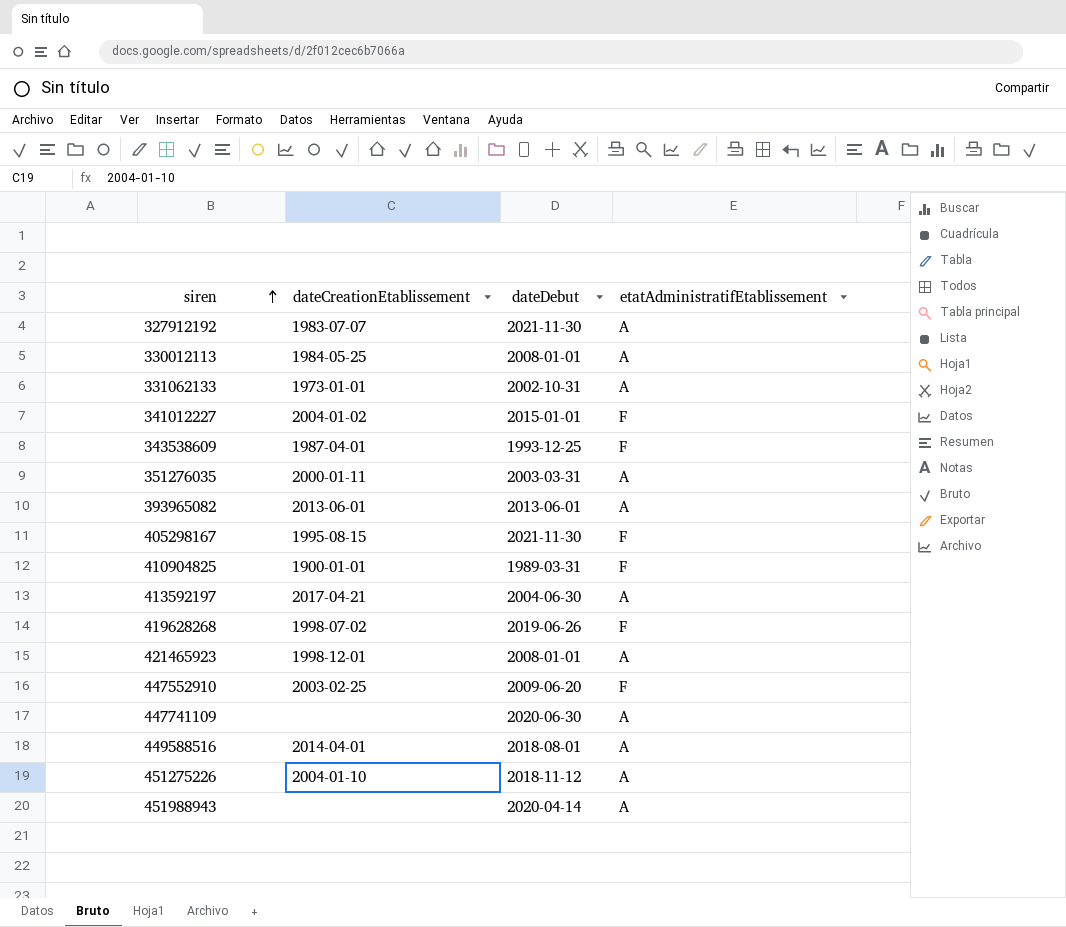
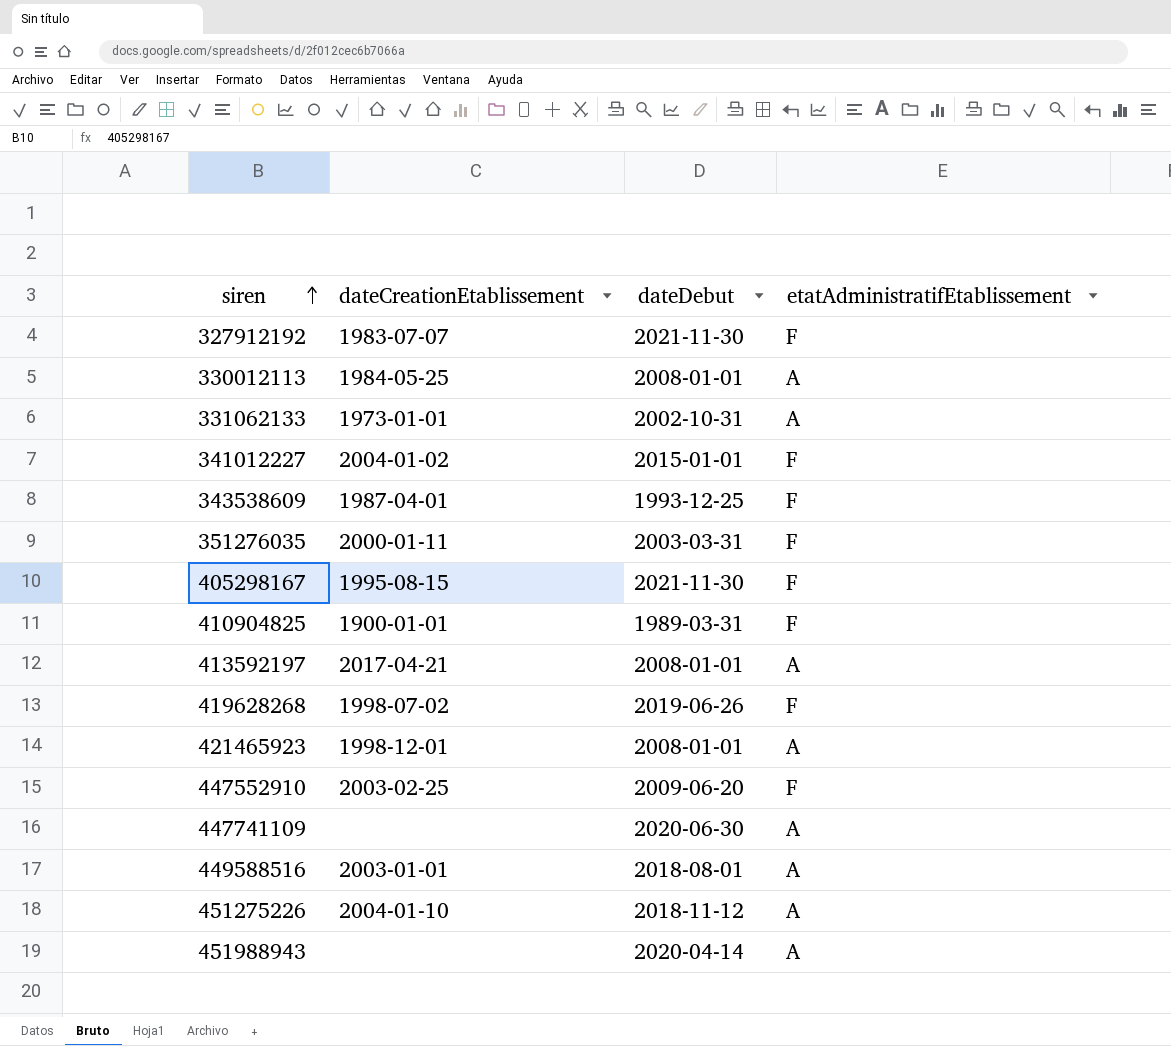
row 393965082: 2013-06-01 | 2013-06-01 | A -> none
327912192 | etatAdministratifEtablissement: A -> F
351276035 | etatAdministratifEtablissement: A -> F
413592197 | dateDebut: 2004-06-30 -> 2008-01-01
449588516 | dateCreationEtablissement: 2014-04-01 -> 2003-01-01

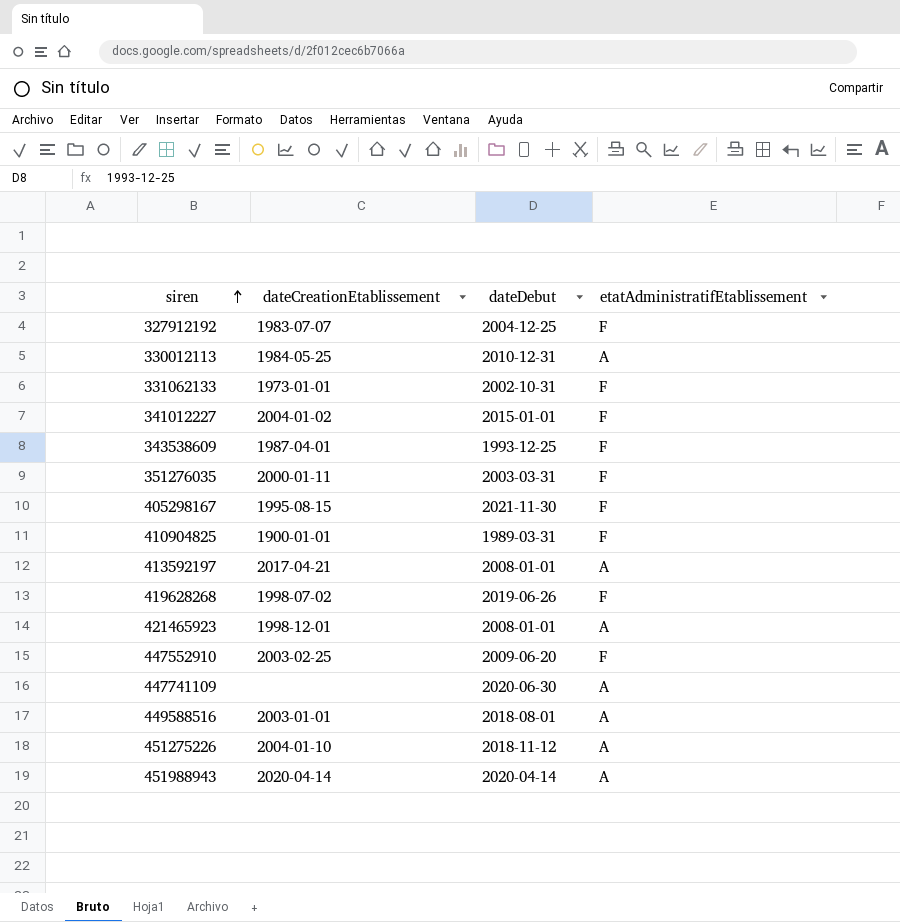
327912192 | dateDebut: 2021-11-30 -> 2004-12-25
330012113 | dateDebut: 2008-01-01 -> 2010-12-31
331062133 | etatAdministratifEtablissement: A -> F
451988943 | dateCreationEtablissement: none -> 2020-04-14

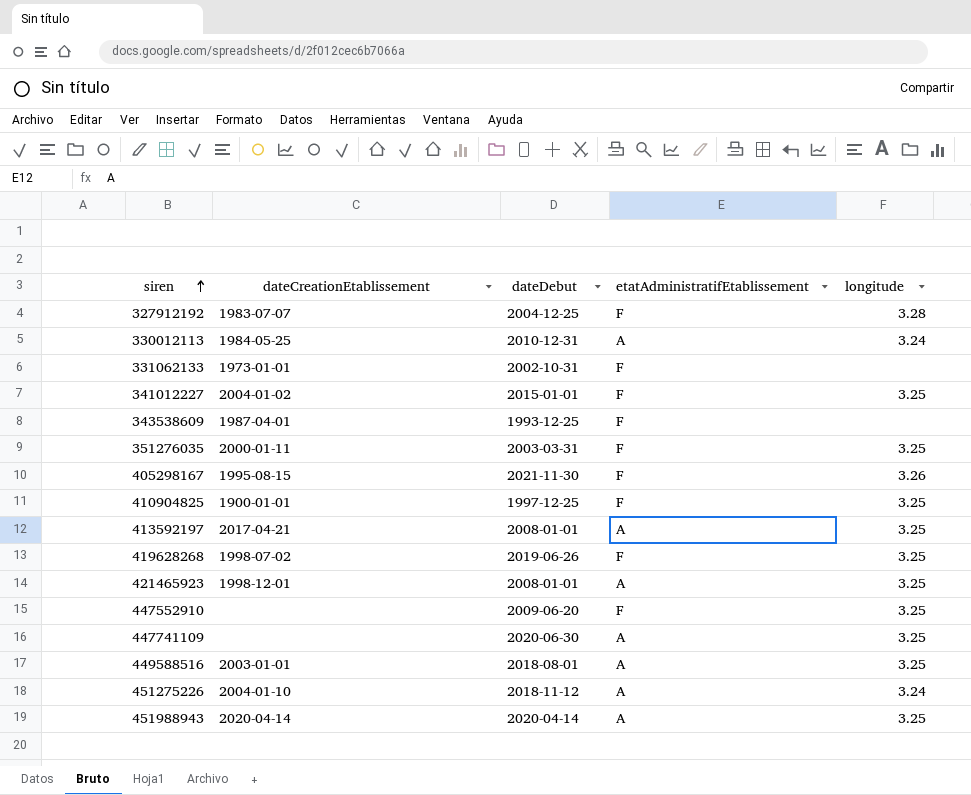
column longitude | position: none -> 5
410904825 | dateDebut: 1989-03-31 -> 1997-12-25
447552910 | dateCreationEtablissement: 2003-02-25 -> none

